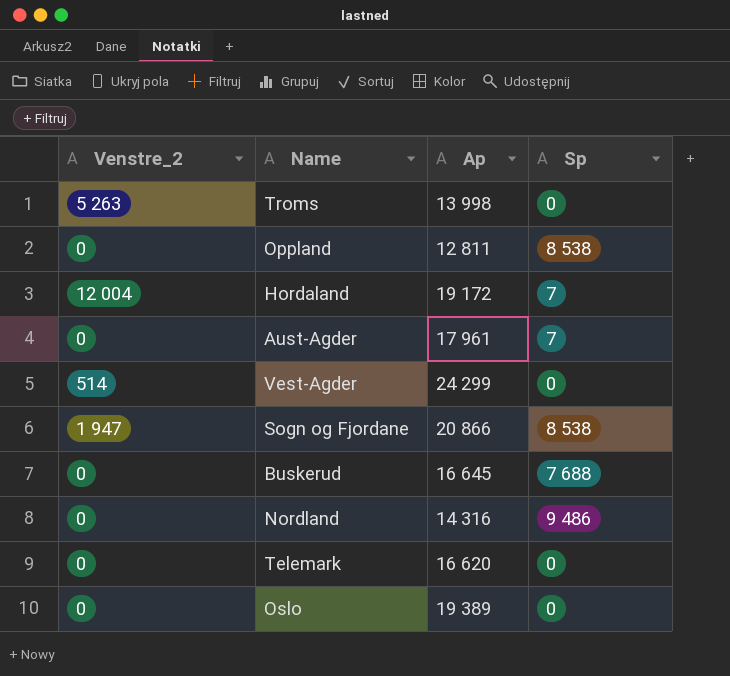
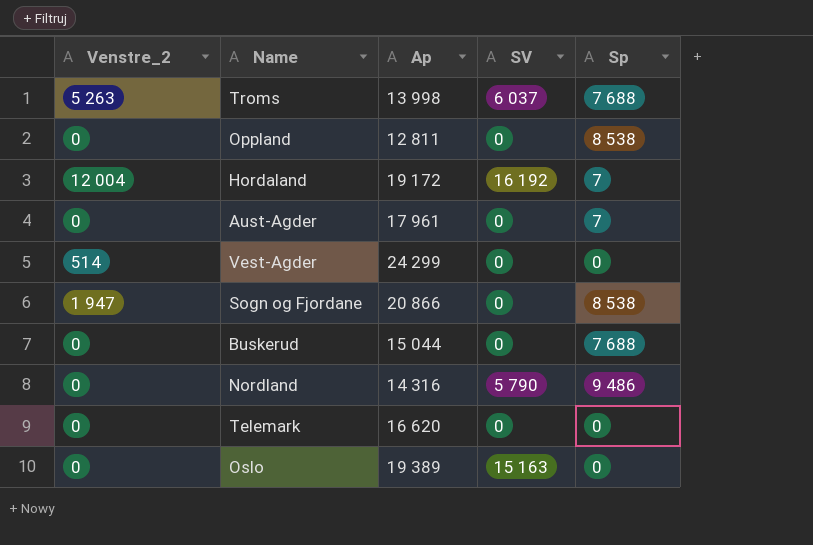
column SV | position: none -> 4
Troms | Sp: 0 -> 7 688
Buskerud | Ap: 16 645 -> 15 044

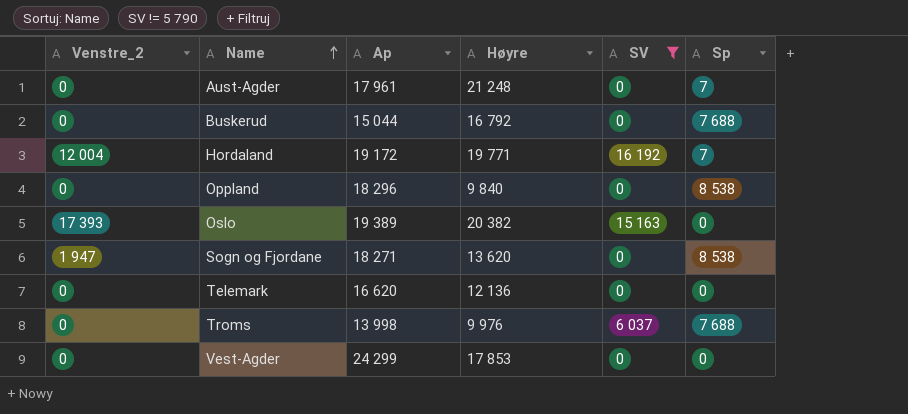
filter: none -> SV != 5 790
row order: none -> Name ascending
column Høyre | position: none -> 4
Oppland | Ap: 12 811 -> 18 296
Oslo | Venstre_2: 0 -> 17 393
Sogn og Fjordane | Ap: 20 866 -> 18 271
Troms | Venstre_2: 5 263 -> 0
Vest-Agder | Venstre_2: 514 -> 0

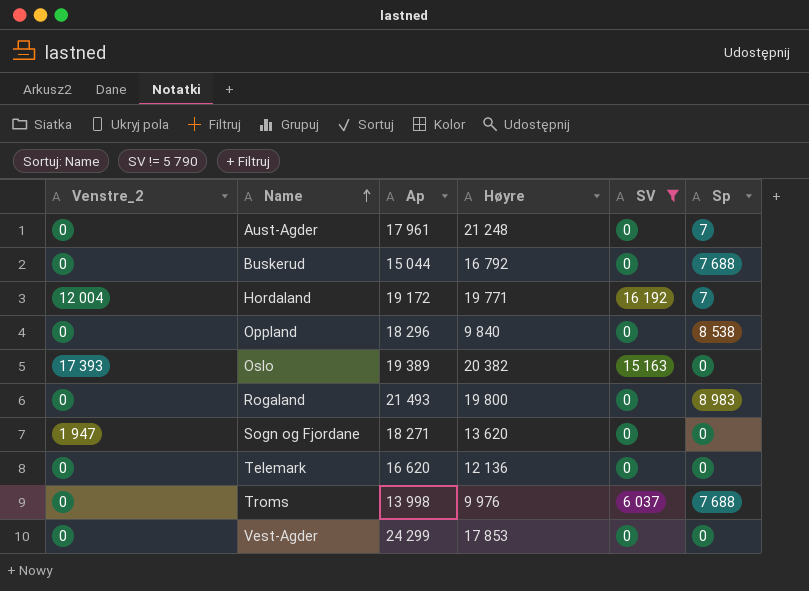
row Rogaland: none -> 0 | 21 493 | 19 800 | 0 | 8 983
Sogn og Fjordane | Sp: 8 538 -> 0

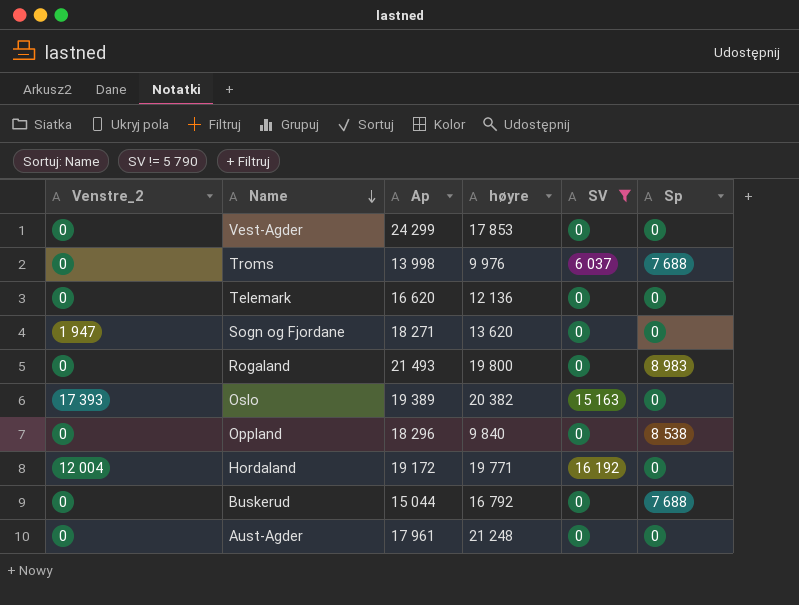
row order: Name ascending -> Name descending
column name: Høyre -> høyre
Hordaland | Sp: 7 -> 0
Aust-Agder | Sp: 7 -> 0

